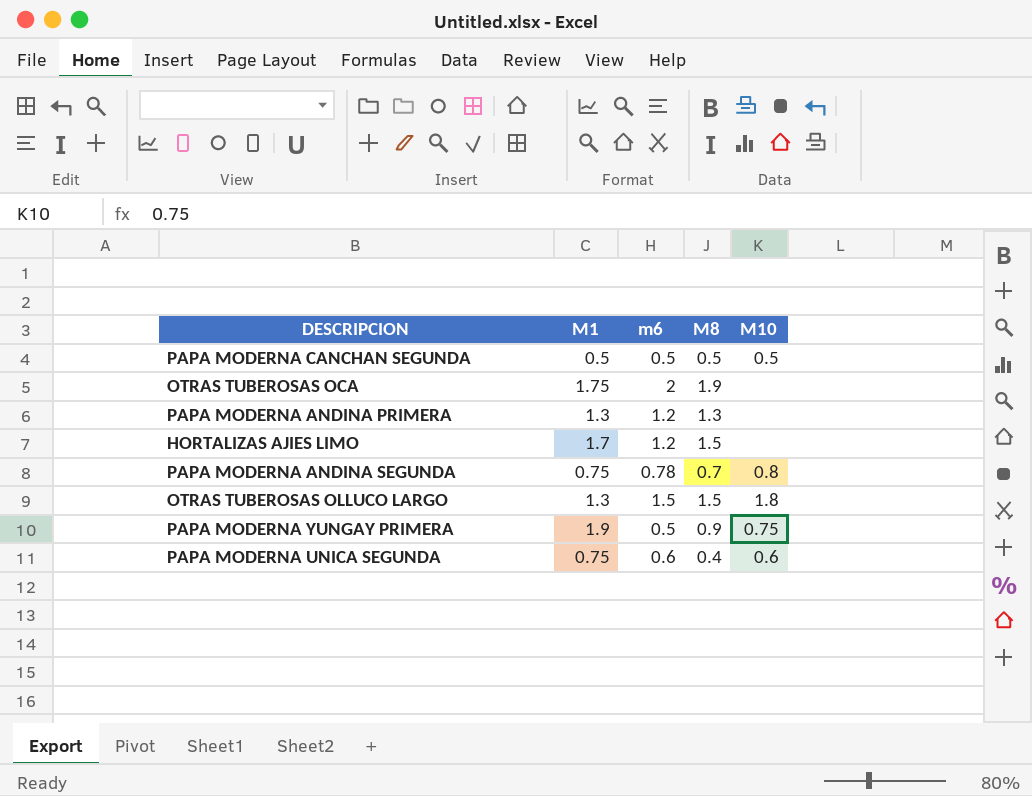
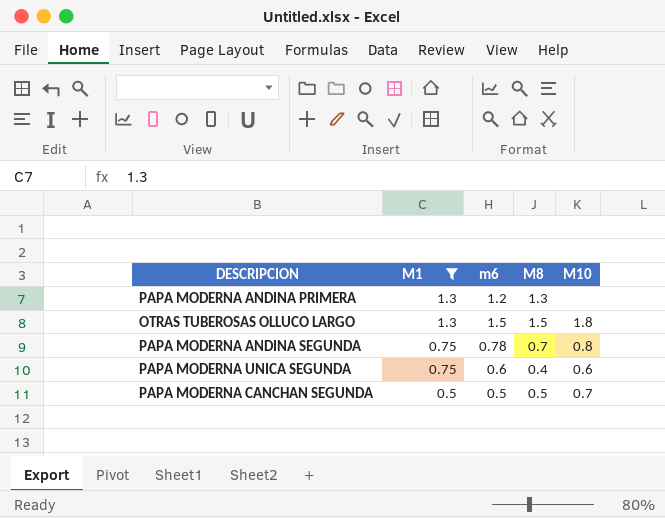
filter: none -> M1 <= 1.3
row order: none -> M1 descending
PAPA MODERNA CANCHAN SEGUNDA | M10: 0.5 -> 0.7

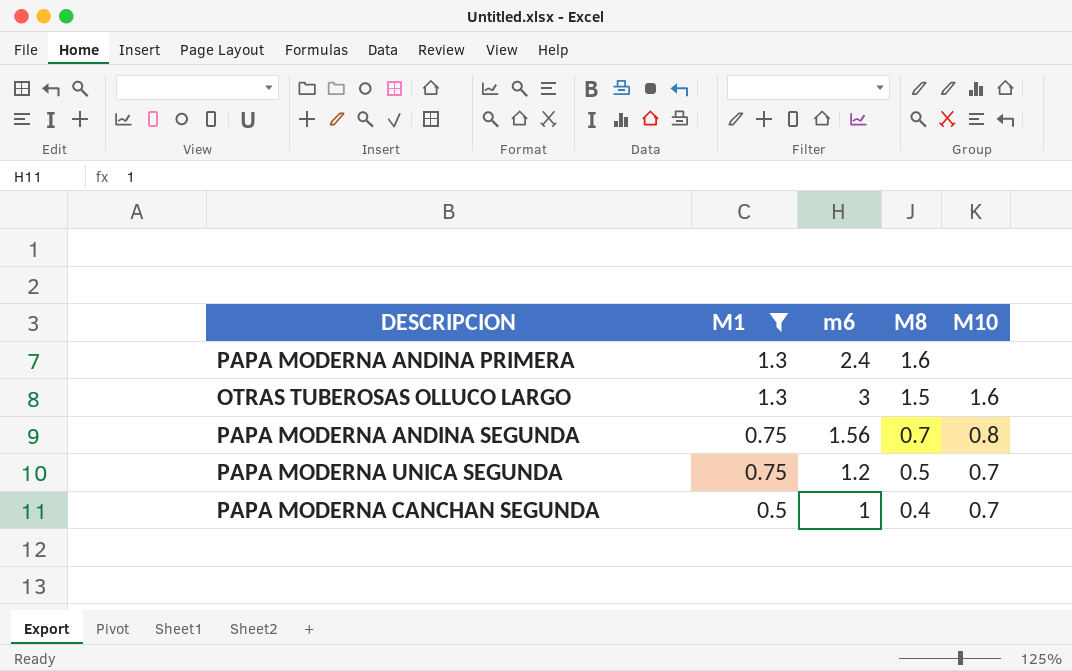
PAPA MODERNA ANDINA PRIMERA | m6: 1.2 -> 2.4
PAPA MODERNA ANDINA PRIMERA | M8: 1.3 -> 1.6
OTRAS TUBEROSAS OLLUCO LARGO | m6: 1.5 -> 3
OTRAS TUBEROSAS OLLUCO LARGO | M10: 1.8 -> 1.6
PAPA MODERNA ANDINA SEGUNDA | m6: 0.78 -> 1.56
PAPA MODERNA UNICA SEGUNDA | m6: 0.6 -> 1.2
PAPA MODERNA UNICA SEGUNDA | M8: 0.4 -> 0.5
PAPA MODERNA UNICA SEGUNDA | M10: 0.6 -> 0.7
PAPA MODERNA CANCHAN SEGUNDA | m6: 0.5 -> 1
PAPA MODERNA CANCHAN SEGUNDA | M8: 0.5 -> 0.4

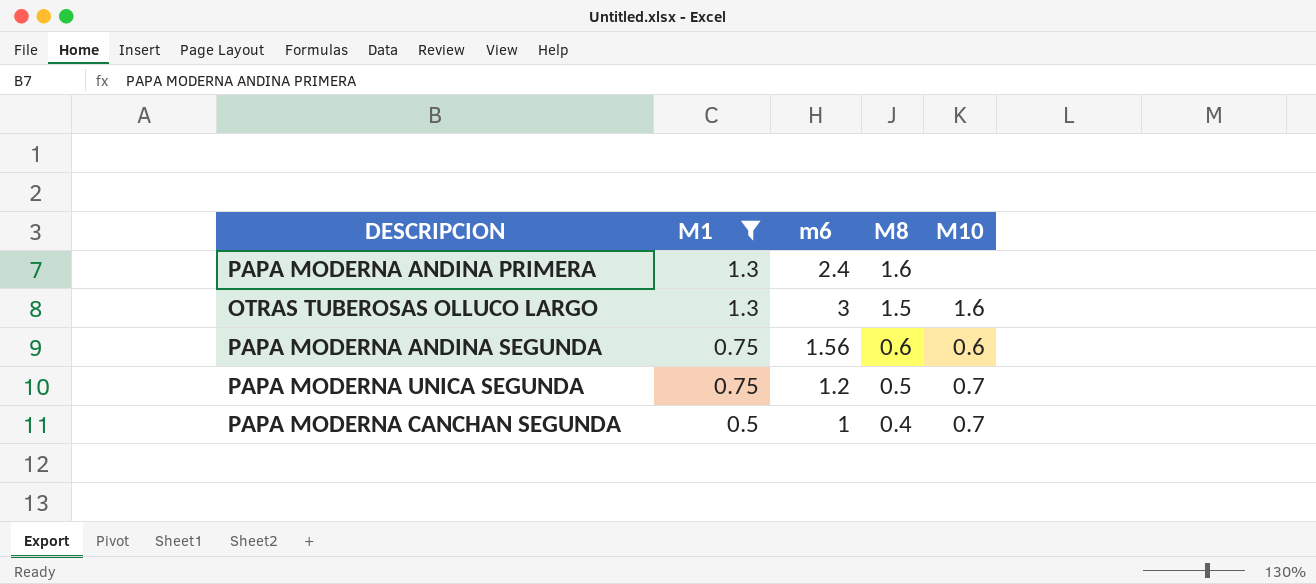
PAPA MODERNA ANDINA SEGUNDA | M8: 0.7 -> 0.6
PAPA MODERNA ANDINA SEGUNDA | M10: 0.8 -> 0.6

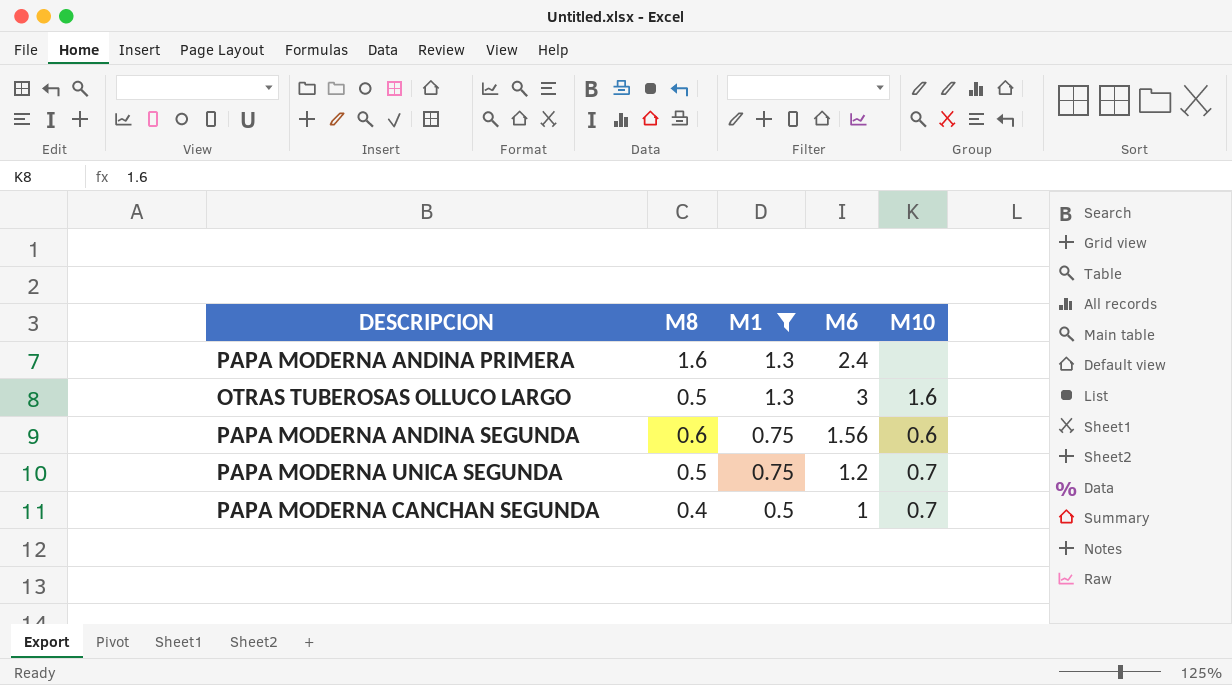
column M8 | position: 4 -> 2
column name: m6 -> M6
OTRAS TUBEROSAS OLLUCO LARGO | M8: 1.5 -> 0.5

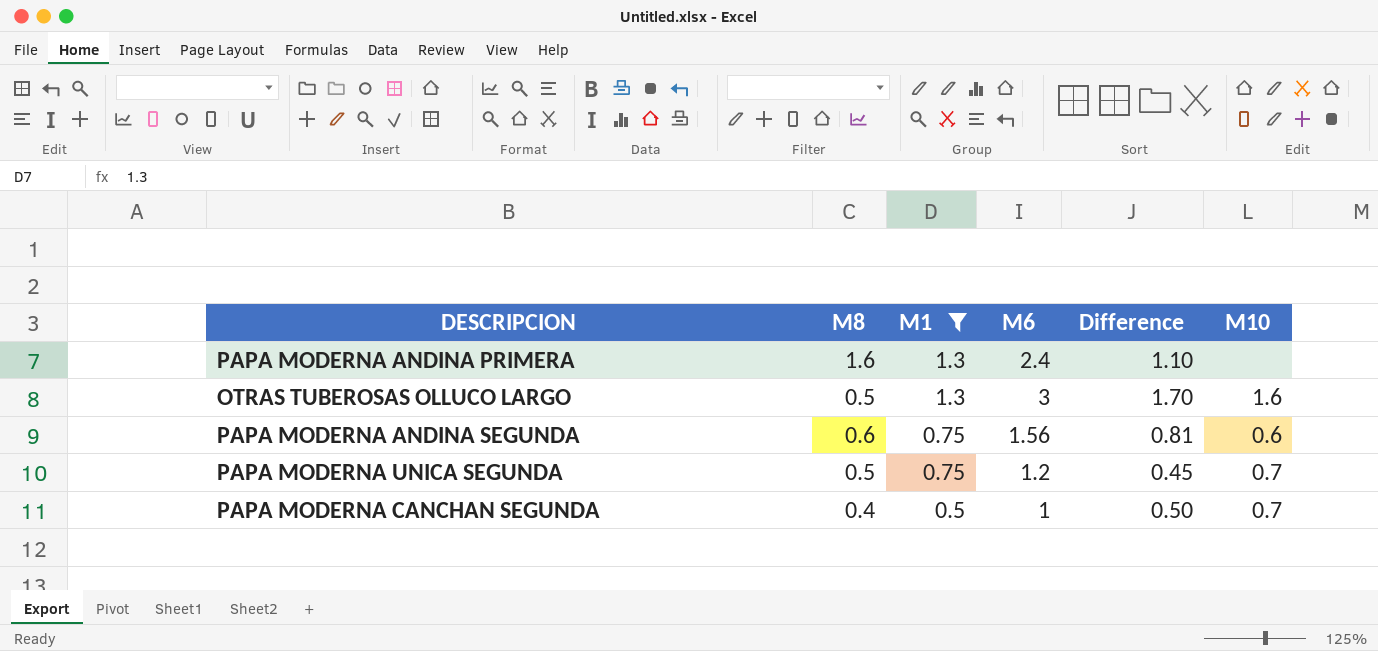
column Difference | formula: none -> [M6] - [M1]

